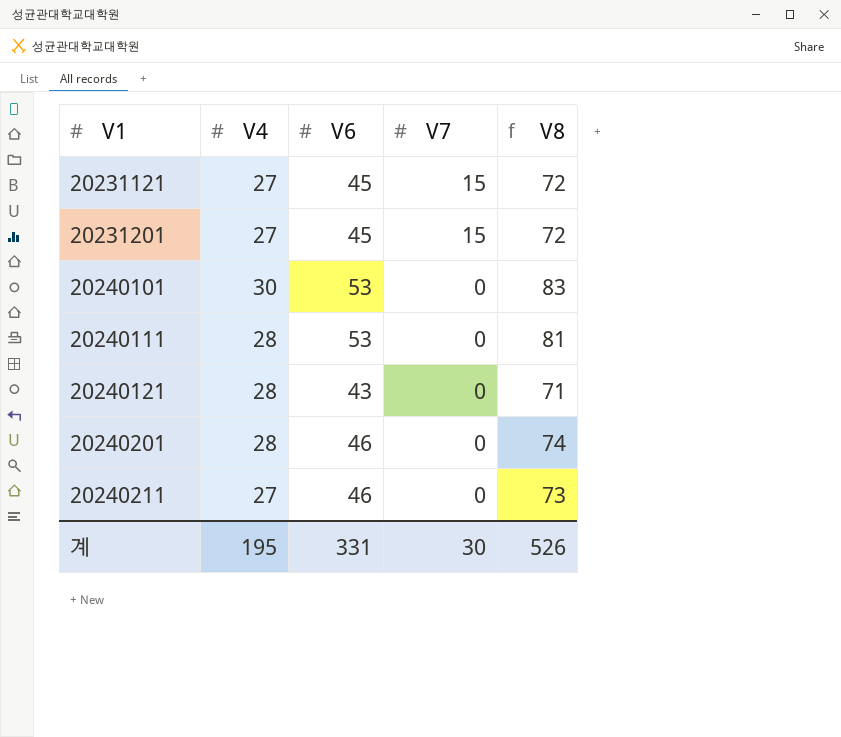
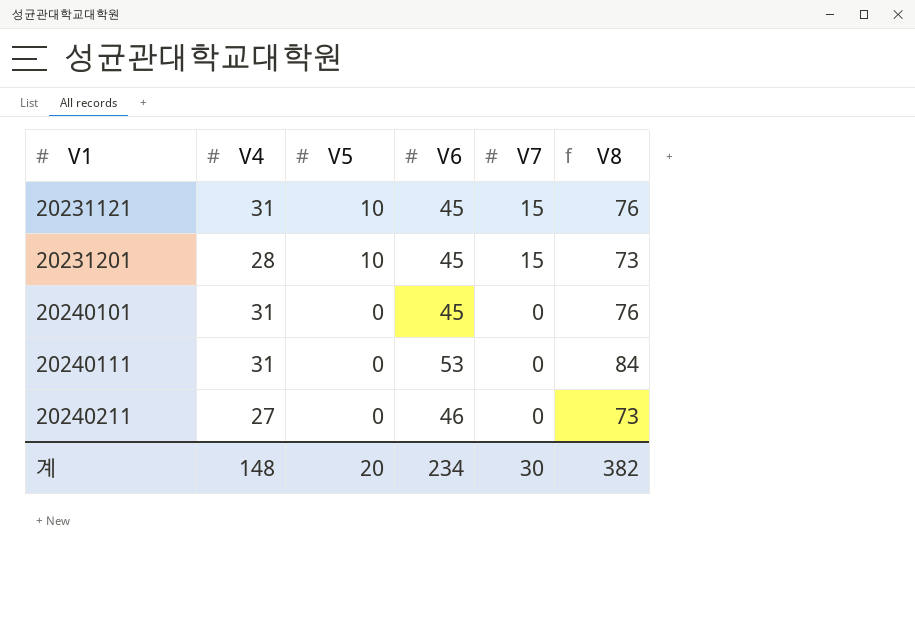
column V5 | position: none -> 3
row 20240121: 28 | 43 | 0 | 71 -> none
row 20240201: 28 | 46 | 0 | 74 -> none
20231121 | V4: 27 -> 31
20231121 | V8: 72 -> 76
20231201 | V4: 27 -> 28
20231201 | V8: 72 -> 73
20240101 | V4: 30 -> 31
20240101 | V6: 53 -> 45
20240101 | V8: 83 -> 76
20240111 | V4: 28 -> 31
20240111 | V8: 81 -> 84
계 | V4: 195 -> 148
계 | V6: 331 -> 234
계 | V8: 526 -> 382

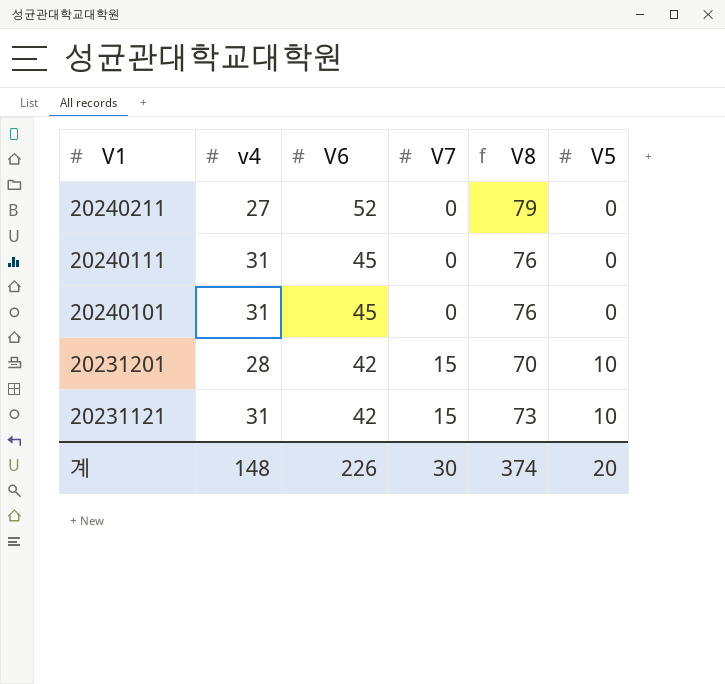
row order: V1 ascending -> V1 descending
column name: V4 -> v4
column V5 | position: 3 -> 6
20240211 | V6: 46 -> 52
20240211 | V8: 73 -> 79
20240111 | V6: 53 -> 45
20240111 | V8: 84 -> 76
20231201 | V6: 45 -> 42
20231201 | V8: 73 -> 70
20231121 | V6: 45 -> 42
20231121 | V8: 76 -> 73
계 | V6: 234 -> 226
계 | V8: 382 -> 374

